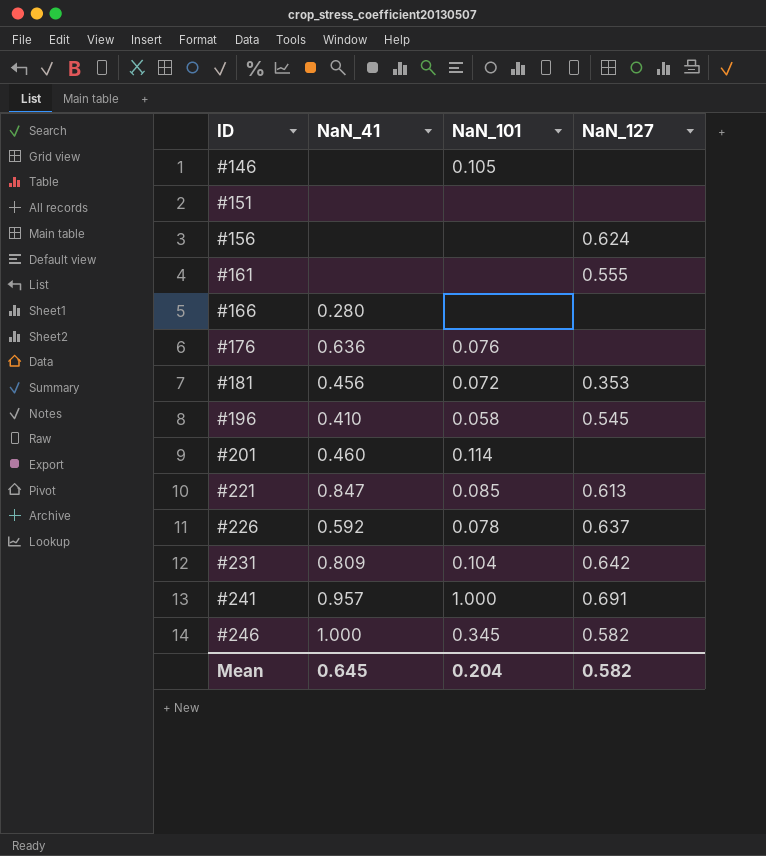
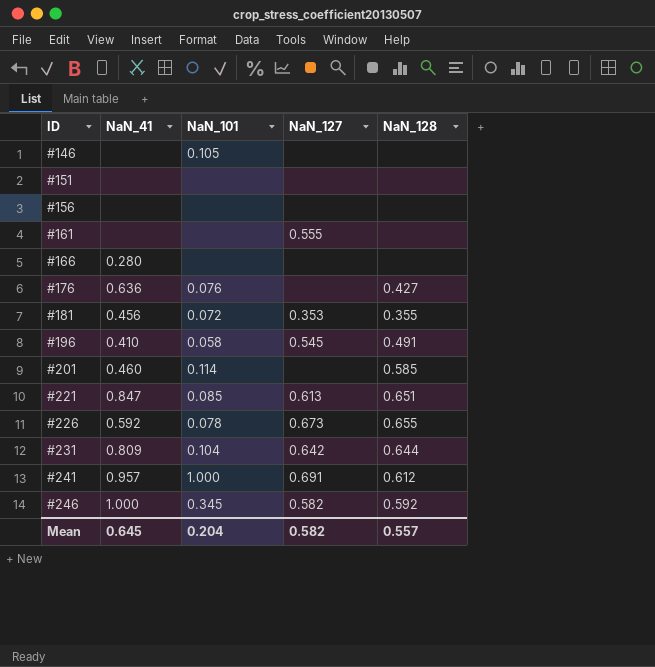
column NaN_128 | position: none -> 5
#156 | NaN_127: 0.624 -> none
#226 | NaN_127: 0.637 -> 0.673

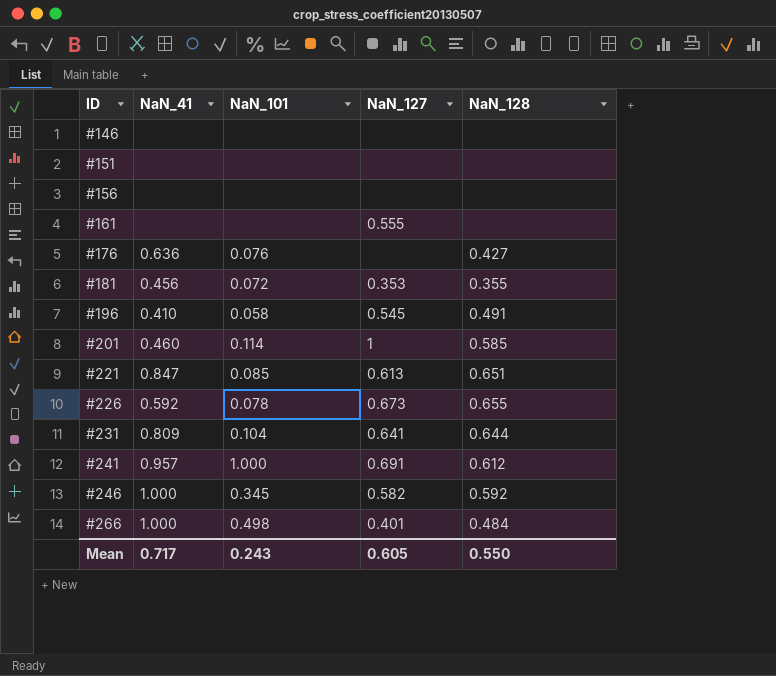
row #166: 0.280 | none | none | none -> none
#146 | NaN_101: 0.105 -> none
#201 | NaN_127: none -> 1
#231 | NaN_127: 0.642 -> 0.641
row #266: none -> 1.000 | 0.498 | 0.401 | 0.484
Mean | NaN_41: 0.645 -> 0.717
Mean | NaN_101: 0.204 -> 0.243
Mean | NaN_127: 0.582 -> 0.605
Mean | NaN_128: 0.557 -> 0.550

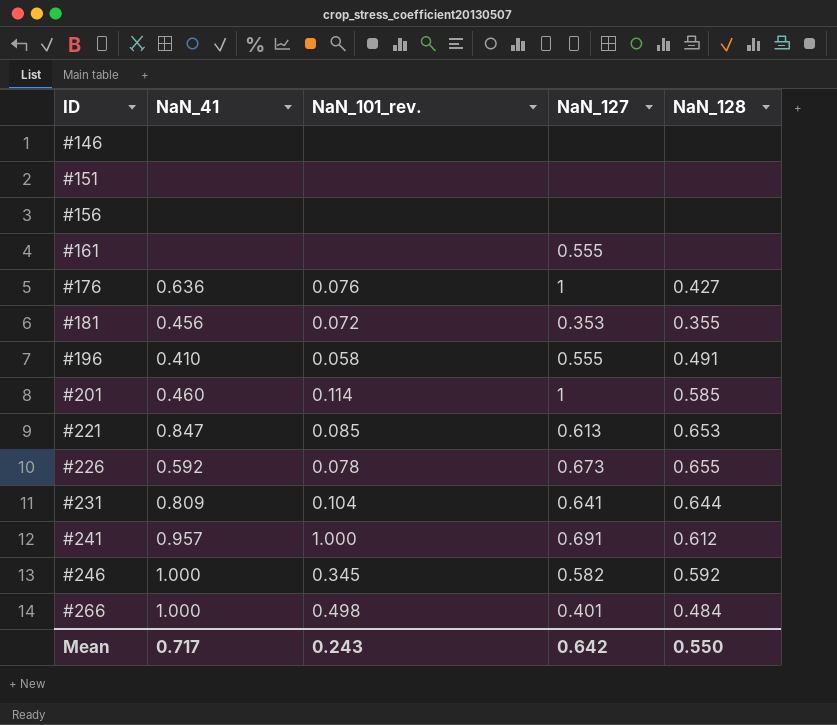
column name: NaN_101 -> NaN_101_rev.
#176 | NaN_127: none -> 1
#196 | NaN_127: 0.545 -> 0.555
#221 | NaN_128: 0.651 -> 0.653
Mean | NaN_127: 0.605 -> 0.642

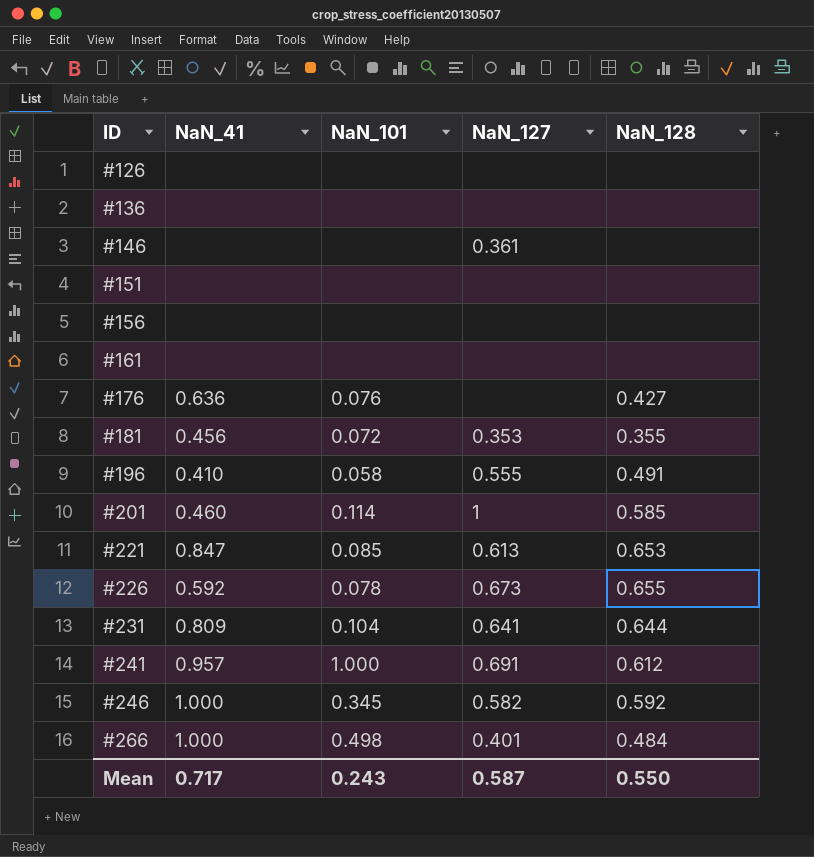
column name: NaN_101_rev. -> NaN_101
row #126: none -> none | none | none | none
row #136: none -> none | none | none | none
#146 | NaN_127: none -> 0.361
#161 | NaN_127: 0.555 -> none
#176 | NaN_127: 1 -> none
Mean | NaN_127: 0.642 -> 0.587

